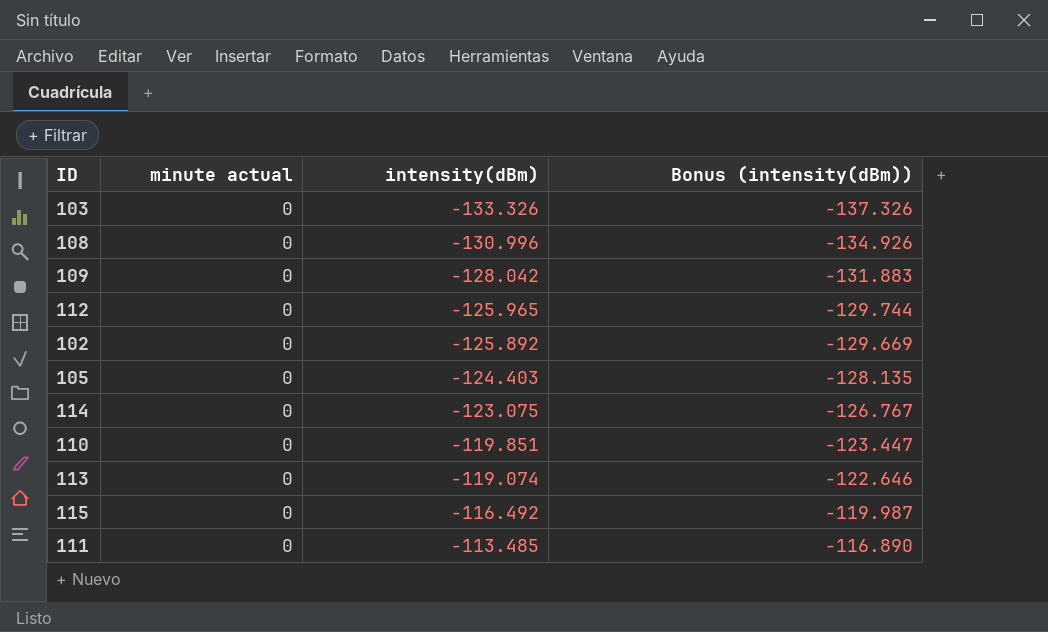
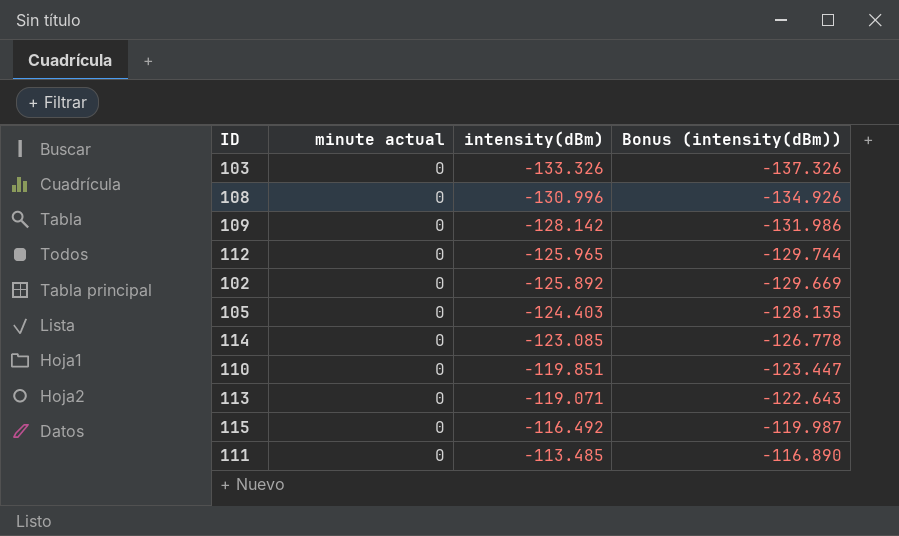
109 | intensity(dBm): -128.042 -> -128.142
109 | Bonus (intensity(dBm)): -131.883 -> -131.986
114 | intensity(dBm): -123.075 -> -123.085
114 | Bonus (intensity(dBm)): -126.767 -> -126.778
113 | intensity(dBm): -119.074 -> -119.071
113 | Bonus (intensity(dBm)): -122.646 -> -122.643

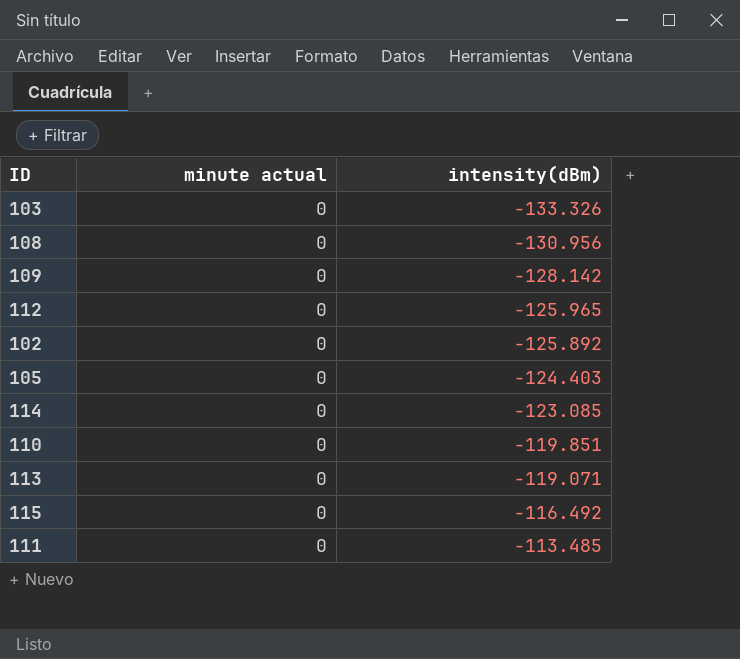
column Bonus (intensity(dBm)) | formula: [intensity(dBm)] * 1.03 -> none
108 | intensity(dBm): -130.996 -> -130.956

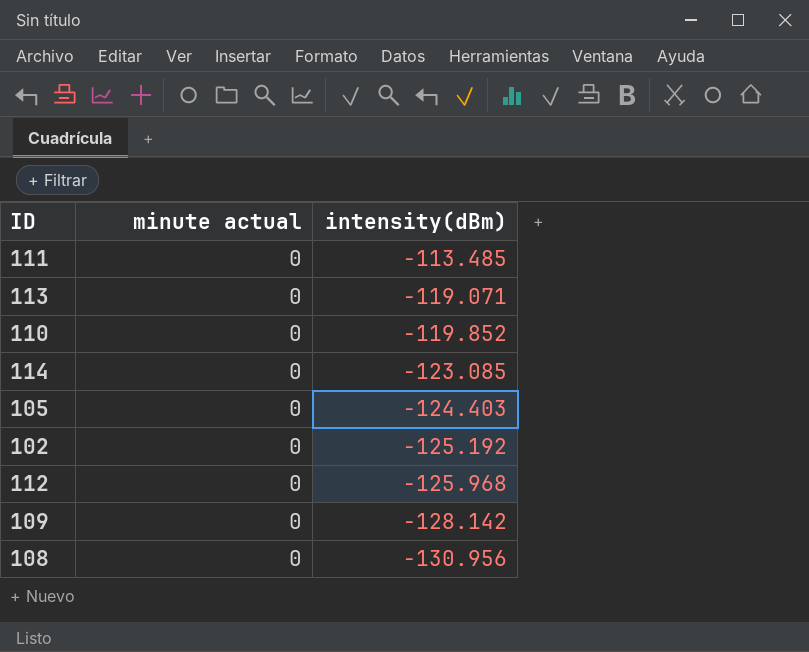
row order: intensity(dBm) ascending -> intensity(dBm) descending
row 103: 0 | -133.326 -> none
row 115: 0 | -116.492 -> none
110 | intensity(dBm): -119.851 -> -119.852
102 | intensity(dBm): -125.892 -> -125.192
112 | intensity(dBm): -125.965 -> -125.968

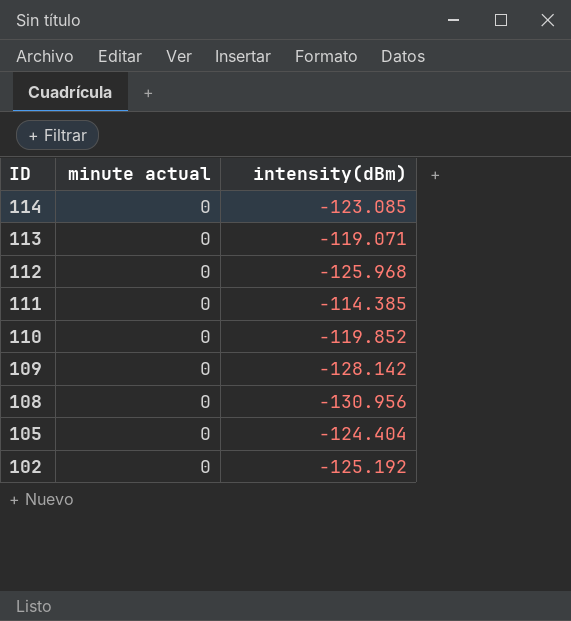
row order: intensity(dBm) descending -> ID descending
111 | intensity(dBm): -113.485 -> -114.385
105 | intensity(dBm): -124.403 -> -124.404

